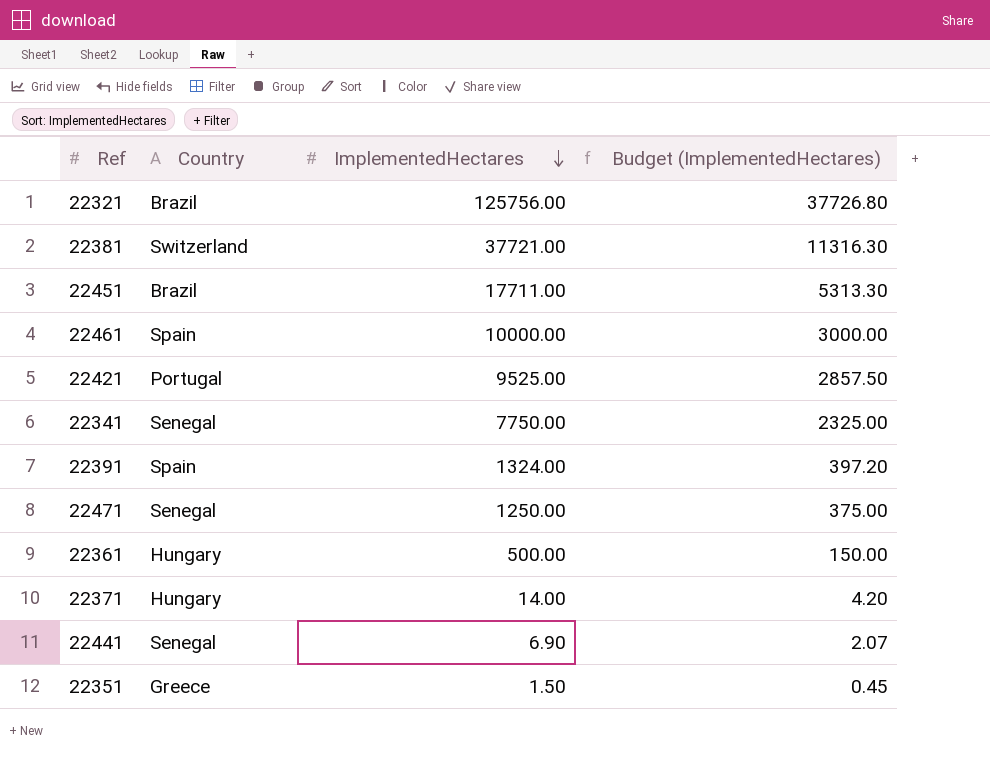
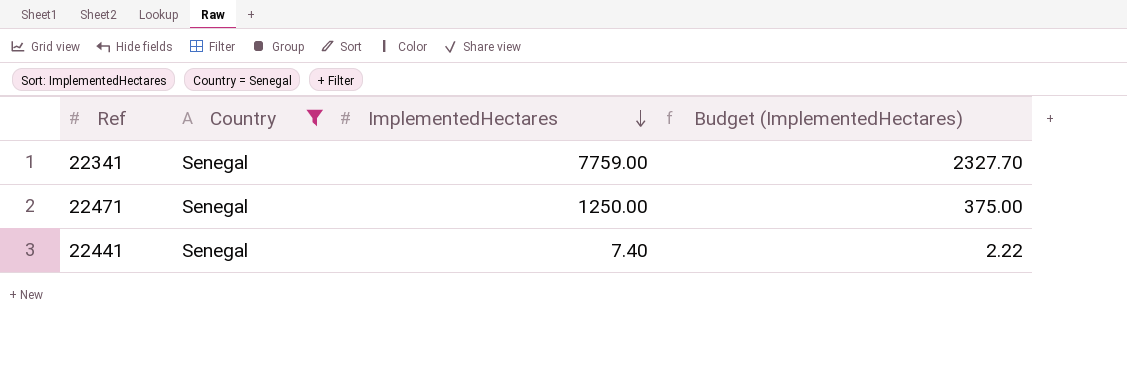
filter: none -> Country = Senegal
22341 | ImplementedHectares: 7750.00 -> 7759.00
22341 | Budget (ImplementedHectares): 2325.00 -> 2327.70
22441 | ImplementedHectares: 6.90 -> 7.40
22441 | Budget (ImplementedHectares): 2.07 -> 2.22

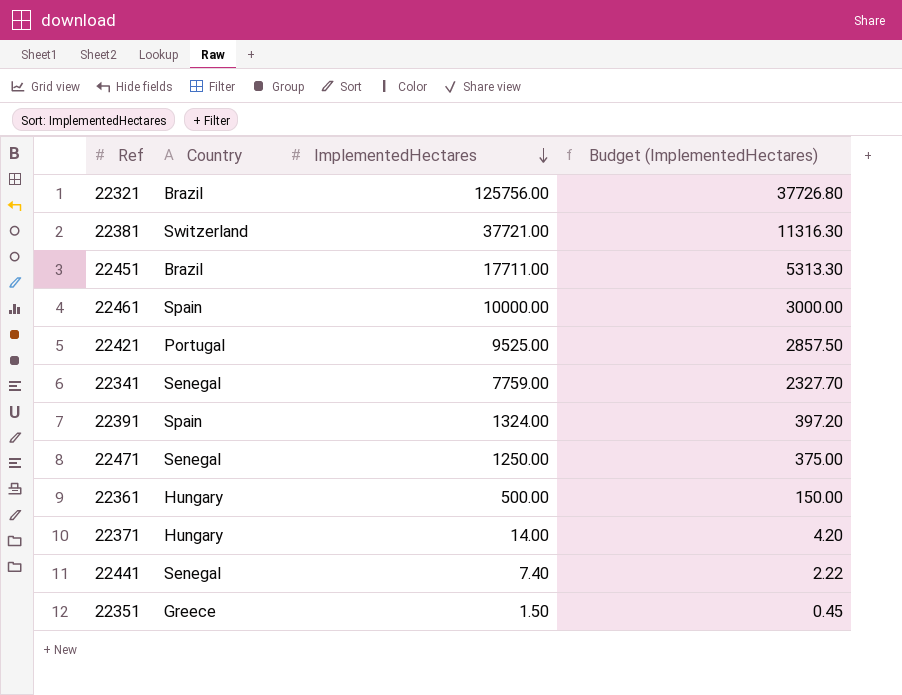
filter: Country = Senegal -> none

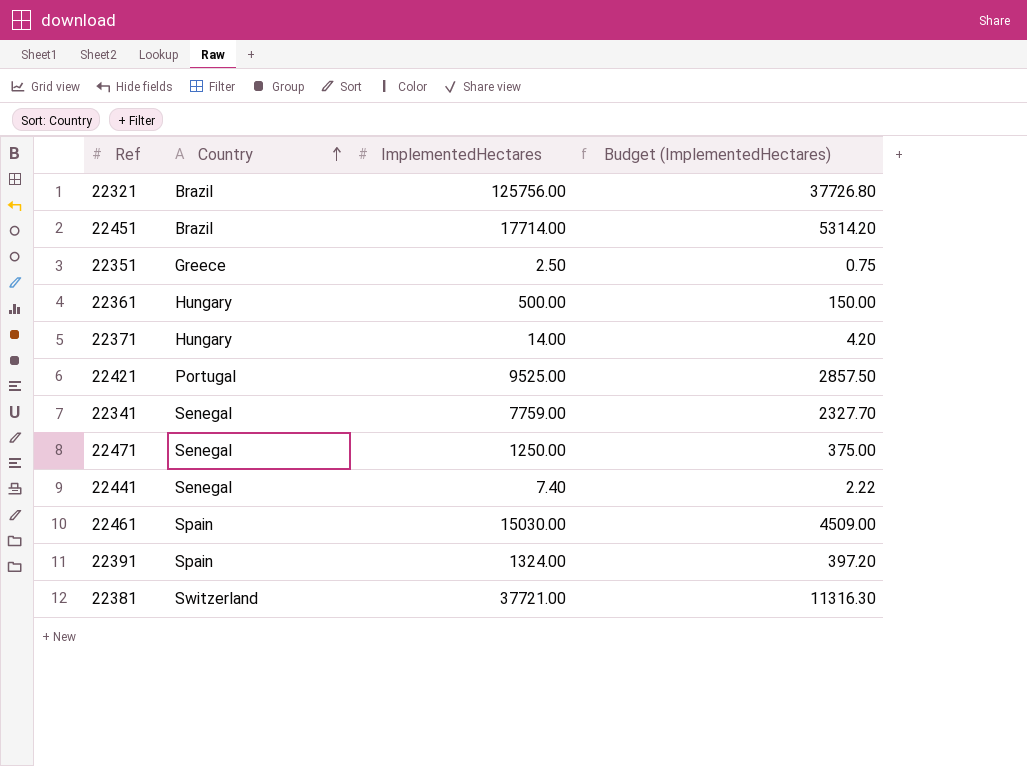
row order: ImplementedHectares descending -> Country ascending
22451 | ImplementedHectares: 17711.00 -> 17714.00
22451 | Budget (ImplementedHectares): 5313.30 -> 5314.20
22351 | ImplementedHectares: 1.50 -> 2.50
22351 | Budget (ImplementedHectares): 0.45 -> 0.75
22461 | ImplementedHectares: 10000.00 -> 15030.00
22461 | Budget (ImplementedHectares): 3000.00 -> 4509.00

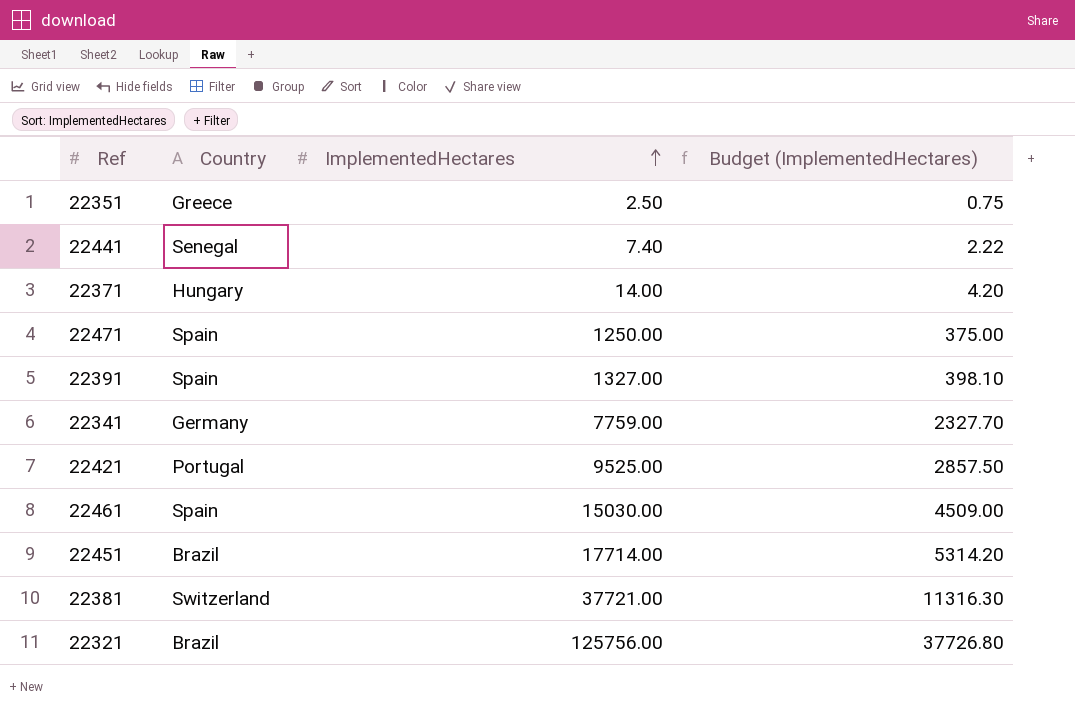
row order: Country ascending -> ImplementedHectares ascending
row 22361: Hungary | 500.00 | 150.00 -> none
22471 | Country: Senegal -> Spain
22391 | ImplementedHectares: 1324.00 -> 1327.00
22391 | Budget (ImplementedHectares): 397.20 -> 398.10
22341 | Country: Senegal -> Germany

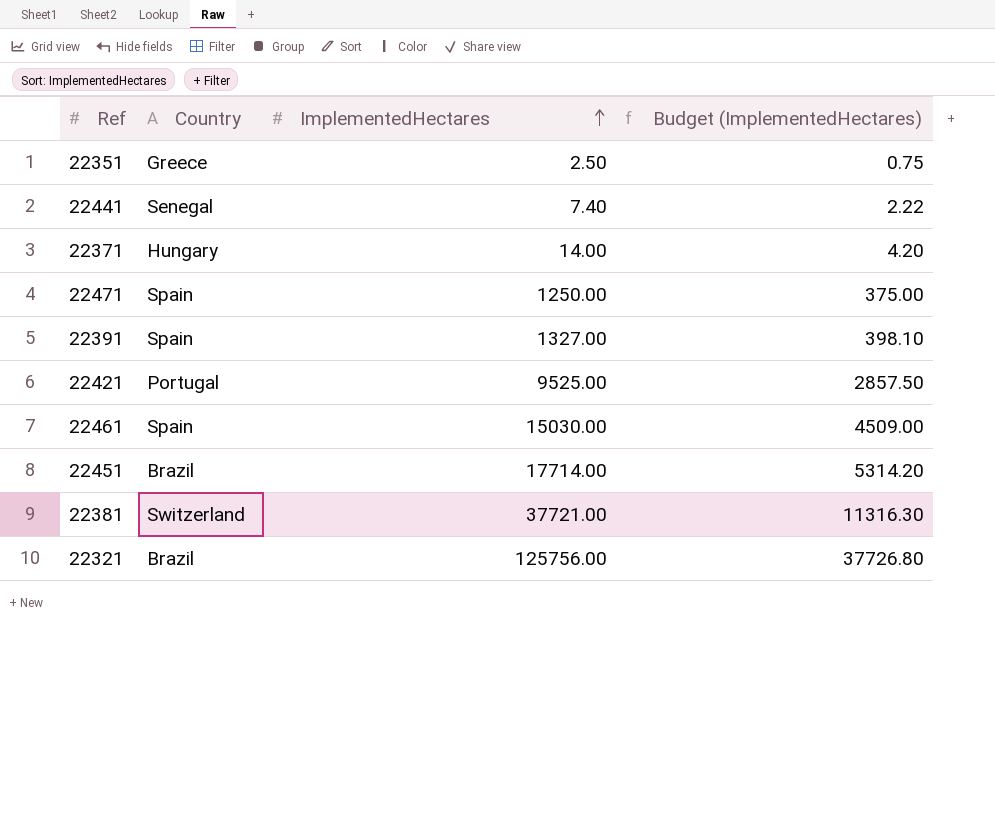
row 22341: Germany | 7759.00 | 2327.70 -> none

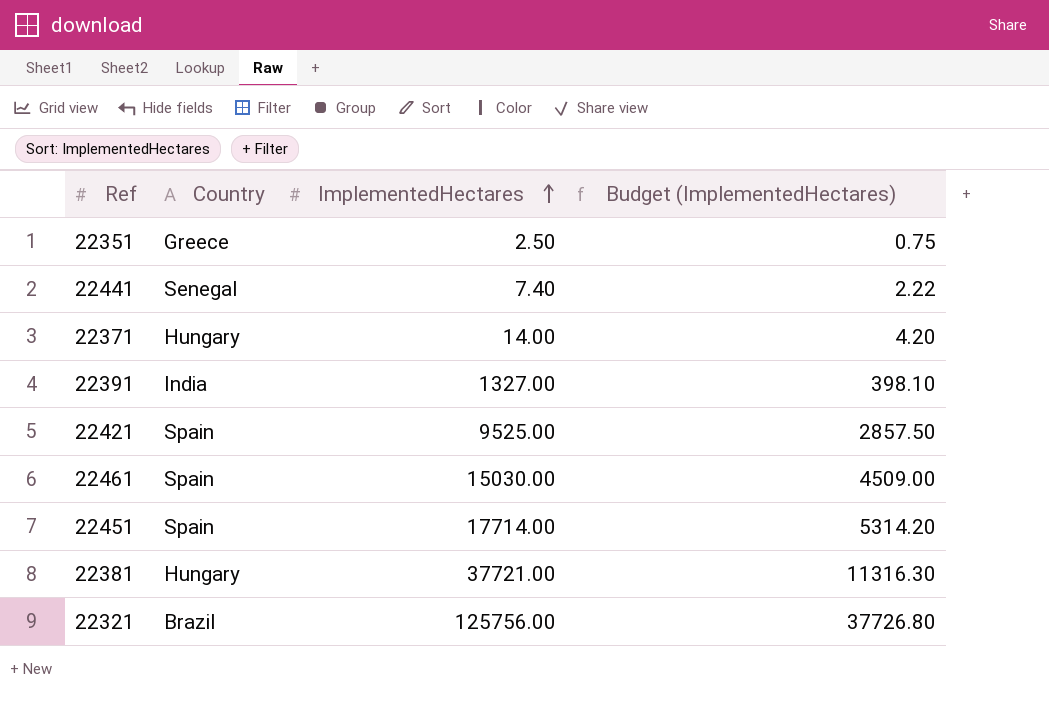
row 22471: Spain | 1250.00 | 375.00 -> none
22391 | Country: Spain -> India
22421 | Country: Portugal -> Spain
22451 | Country: Brazil -> Spain
22381 | Country: Switzerland -> Hungary

